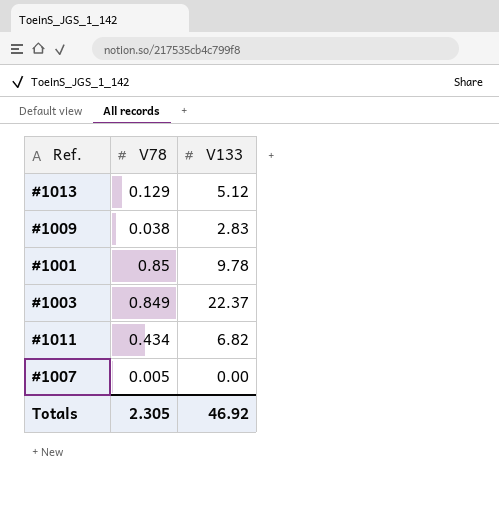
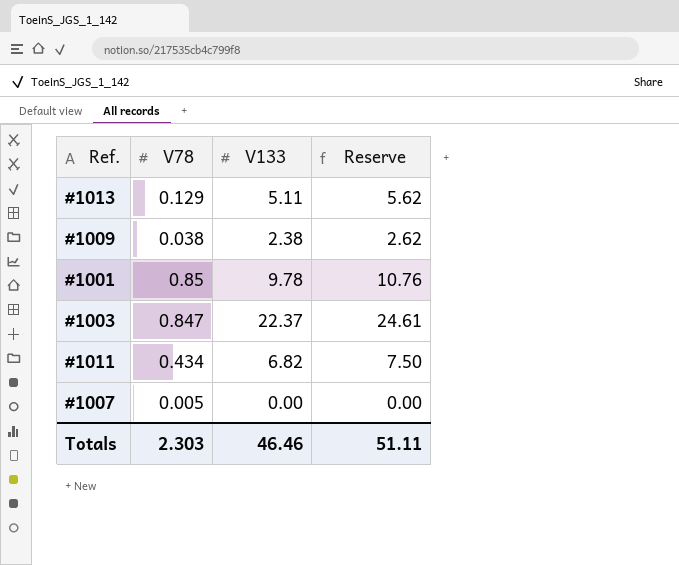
column Reserve | formula: none -> [V133] * 1.1
#1013 | V133: 5.12 -> 5.11
#1009 | V133: 2.83 -> 2.38
#1003 | V78: 0.849 -> 0.847
Totals | V78: 2.305 -> 2.303
Totals | V133: 46.92 -> 46.46

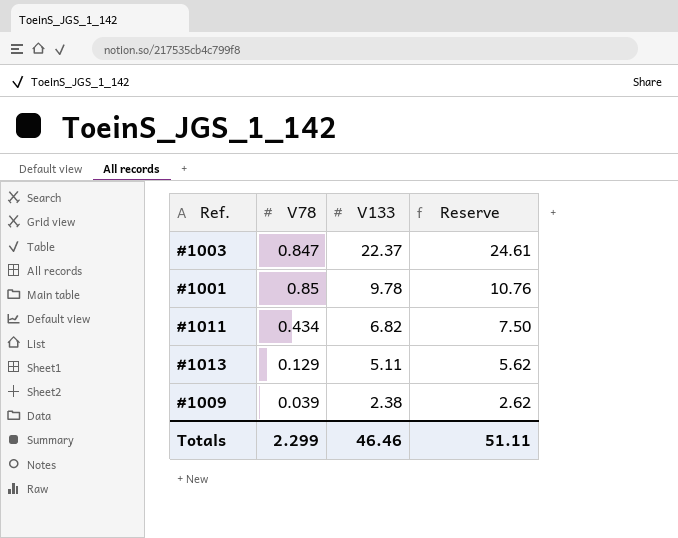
row order: none -> V133 descending
row #1007: 0.005 | 0.00 | 0.00 -> none
#1009 | V78: 0.038 -> 0.039
Totals | V78: 2.303 -> 2.299

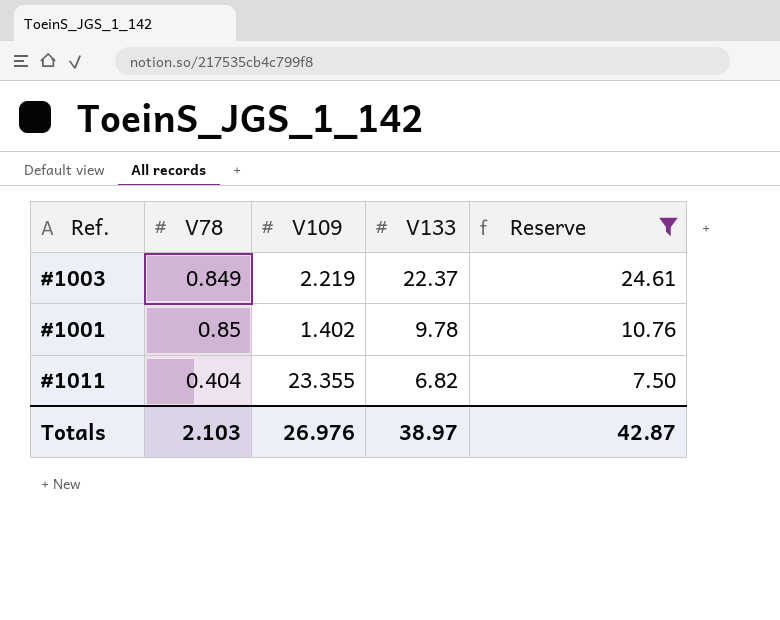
filter: none -> Reserve >= 7.50
column V109 | position: none -> 3
#1003 | V78: 0.847 -> 0.849
#1011 | V78: 0.434 -> 0.404
Totals | V78: 2.299 -> 2.103
Totals | V133: 46.46 -> 38.97
Totals | Reserve: 51.11 -> 42.87

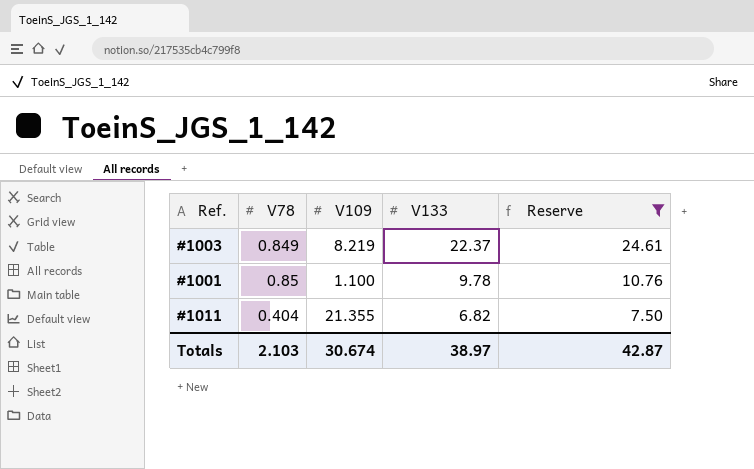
#1003 | V109: 2.219 -> 8.219
#1001 | V109: 1.402 -> 1.100
#1011 | V109: 23.355 -> 21.355
Totals | V109: 26.976 -> 30.674

